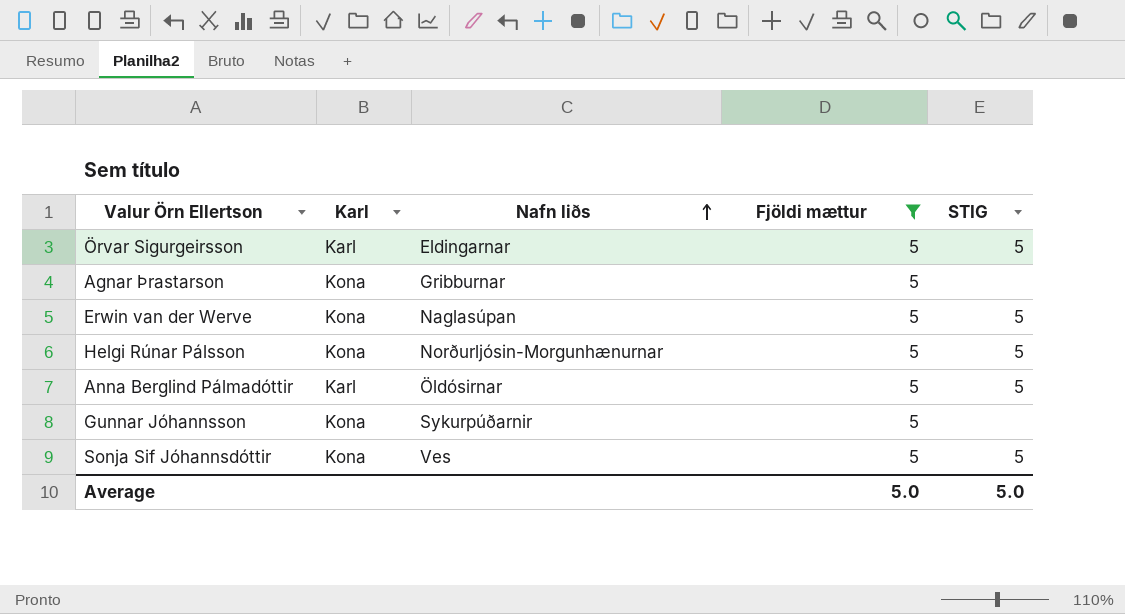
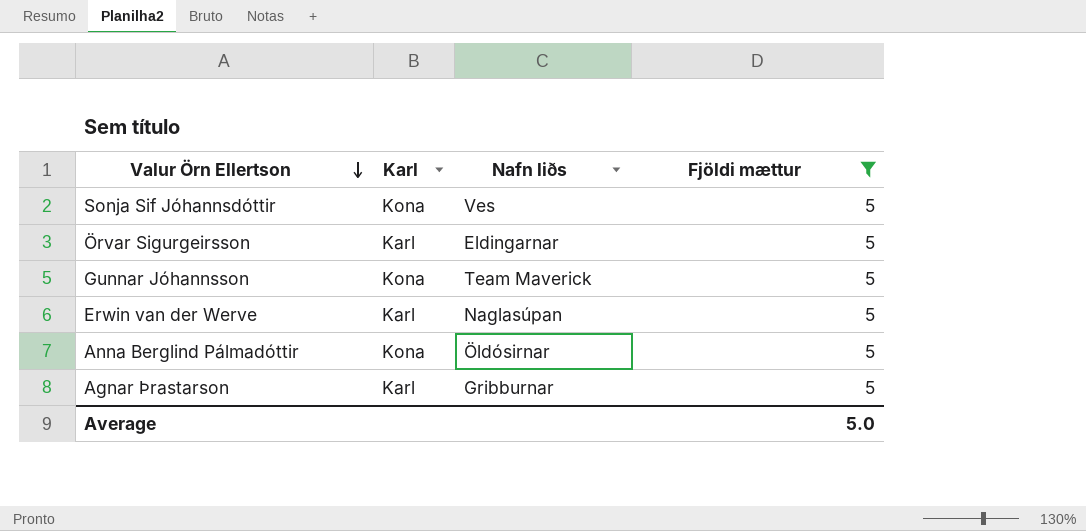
row order: Nafn liðs ascending -> Valur Örn Ellertson descending
column STIG | position: 5 -> none
row Helgi Rúnar Pálsson: Kona | Norðurljósin-Morgunhænurnar | 5 | 5 -> none
Gunnar Jóhannsson | Nafn liðs: Sykurpúðarnir -> Team Maverick
Erwin van der Werve | Karl: Kona -> Karl
Anna Berglind Pálmadóttir | Karl: Karl -> Kona
Agnar Þrastarson | Karl: Kona -> Karl

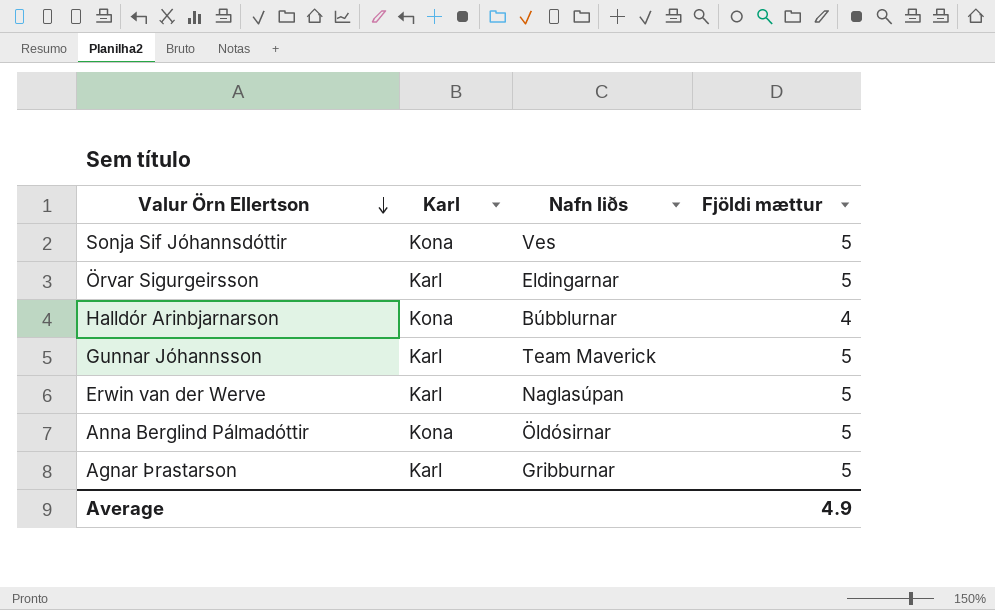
filter: Fjöldi mættur = 5 -> none
Gunnar Jóhannsson | Karl: Kona -> Karl
Average | Fjöldi mættur: 5.0 -> 4.9

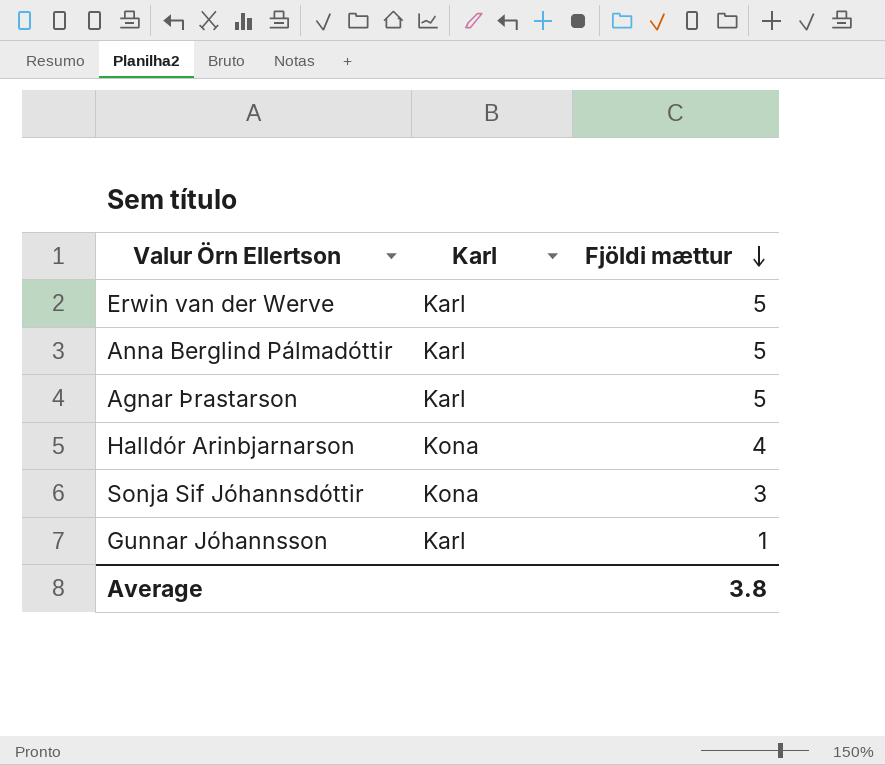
row order: Valur Örn Ellertson descending -> Fjöldi mættur descending
column Nafn liðs | position: 3 -> none
row Örvar Sigurgeirsson: Karl | Eldingarnar | 5 -> none
Anna Berglind Pálmadóttir | Karl: Kona -> Karl
Sonja Sif Jóhannsdóttir | Fjöldi mættur: 5 -> 3
Gunnar Jóhannsson | Fjöldi mættur: 5 -> 1
Average | Fjöldi mættur: 4.9 -> 3.8

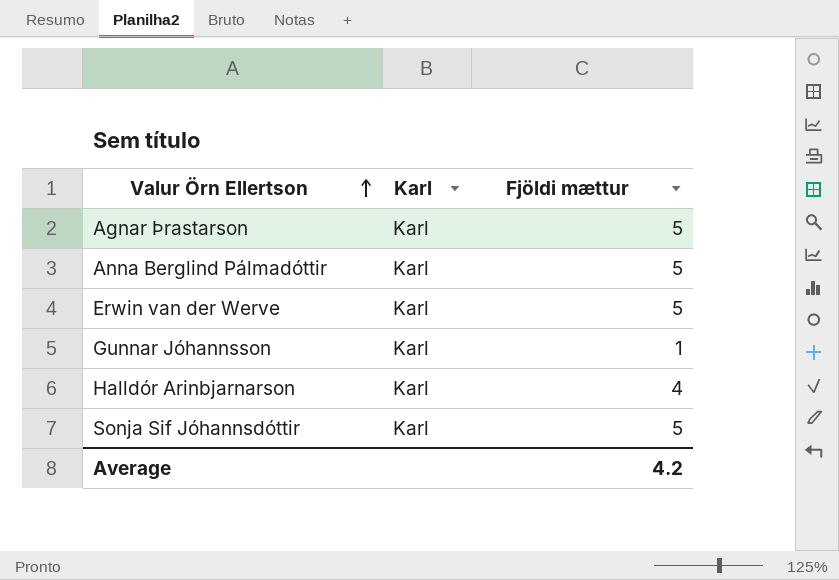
row order: Fjöldi mættur descending -> Valur Örn Ellertson ascending
Halldór Arinbjarnarson | Karl: Kona -> Karl
Sonja Sif Jóhannsdóttir | Karl: Kona -> Karl
Sonja Sif Jóhannsdóttir | Fjöldi mættur: 3 -> 5
Average | Fjöldi mættur: 3.8 -> 4.2

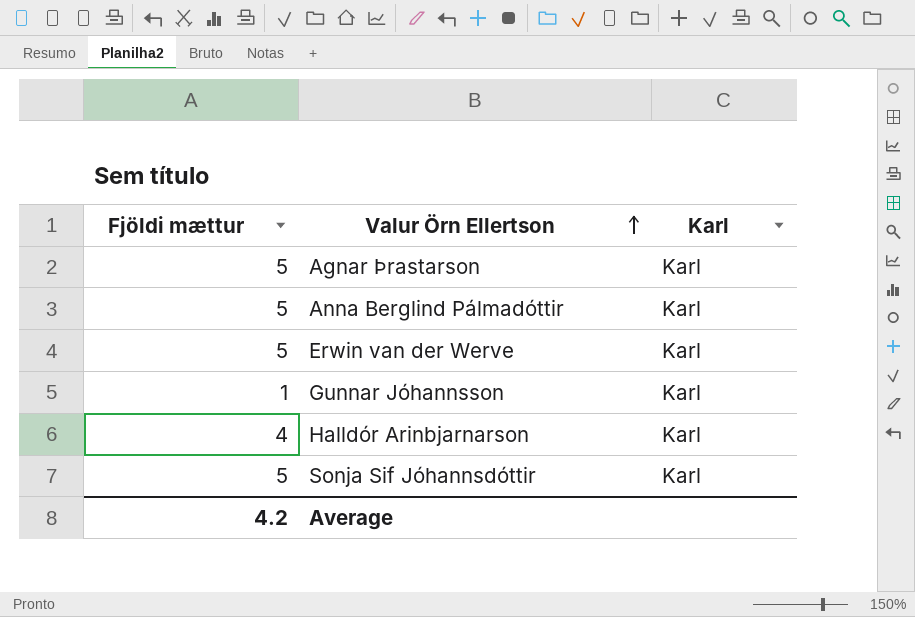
column Fjöldi mættur | position: 3 -> 1

